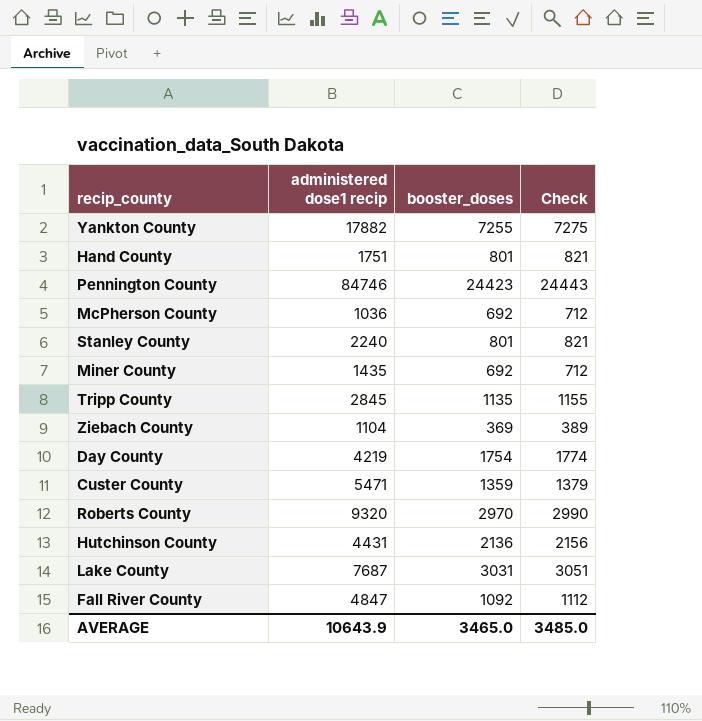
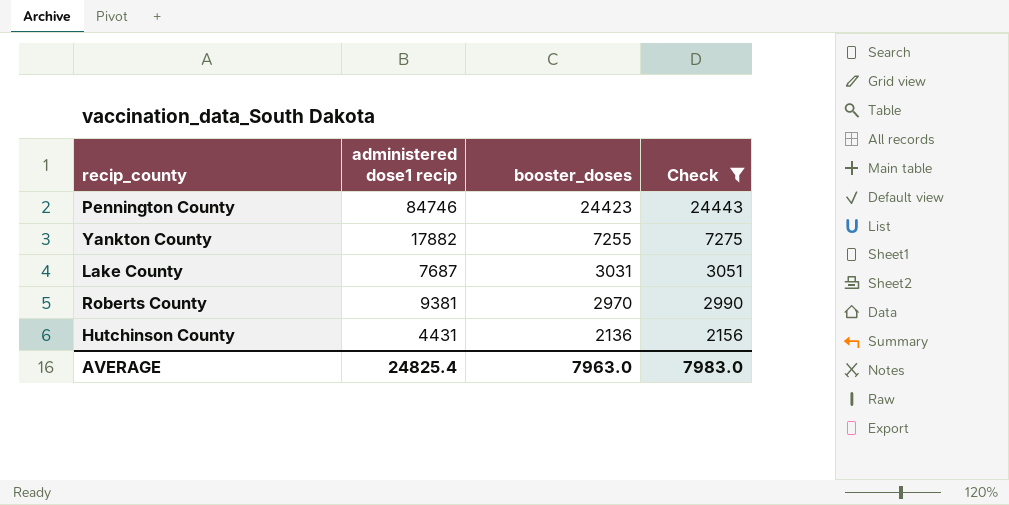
filter: none -> Check >= 2156
row order: none -> booster_doses descending
Roberts County | administered dose1 recip: 9320 -> 9381
AVERAGE | administered dose1 recip: 10643.9 -> 24825.4
AVERAGE | booster_doses: 3465.0 -> 7963.0
AVERAGE | Check: 3485.0 -> 7983.0

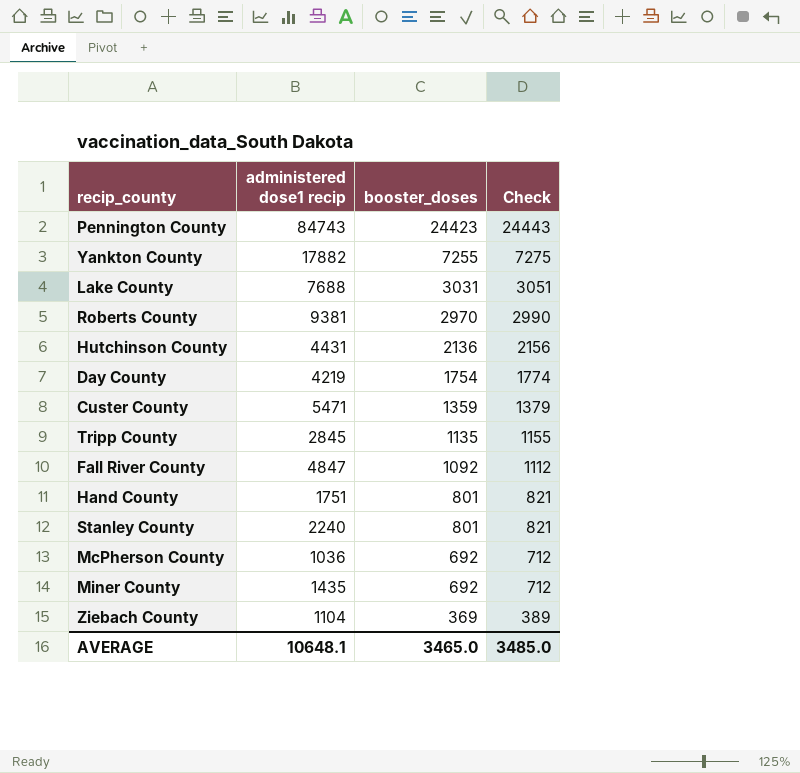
filter: Check >= 2156 -> none
Pennington County | administered dose1 recip: 84746 -> 84743
Lake County | administered dose1 recip: 7687 -> 7688
AVERAGE | administered dose1 recip: 24825.4 -> 10648.1
AVERAGE | booster_doses: 7963.0 -> 3465.0
AVERAGE | Check: 7983.0 -> 3485.0

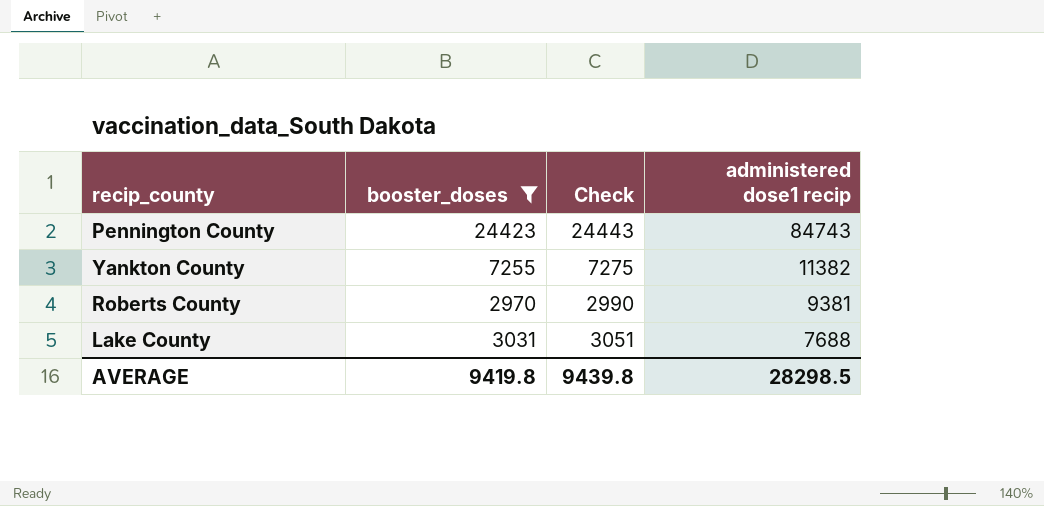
filter: none -> booster_doses >= 2970
row order: booster_doses descending -> administered dose1 recip descending
column administered dose1 recip | position: 2 -> 4
Yankton County | administered dose1 recip: 17882 -> 11382
AVERAGE | booster_doses: 3465.0 -> 9419.8
AVERAGE | Check: 3485.0 -> 9439.8
AVERAGE | administered dose1 recip: 10648.1 -> 28298.5

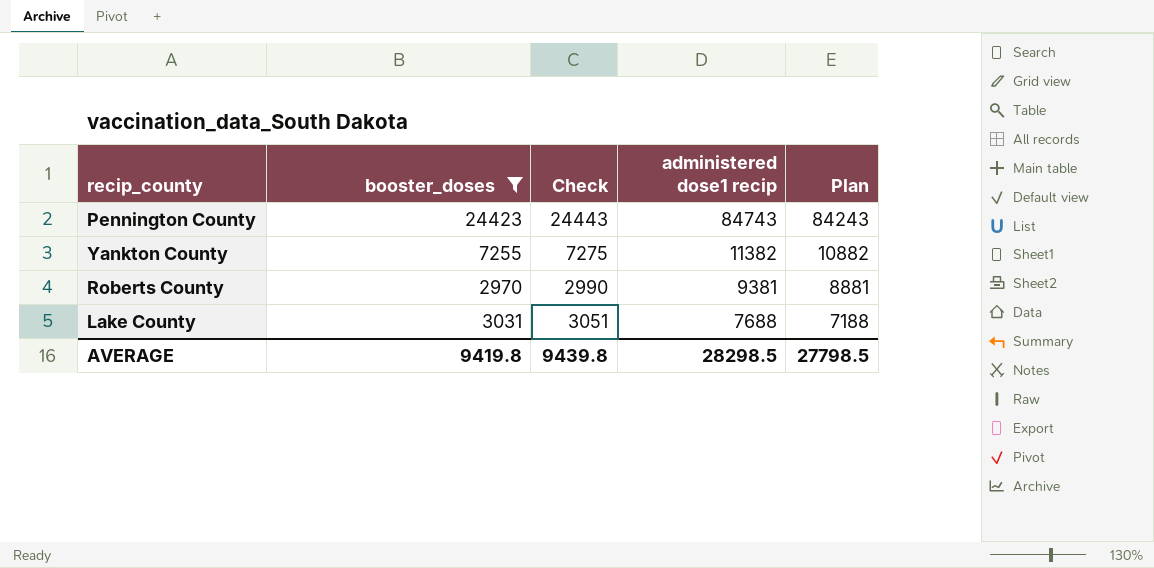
column Plan | formula: none -> [administered dose1 recip] - 500

